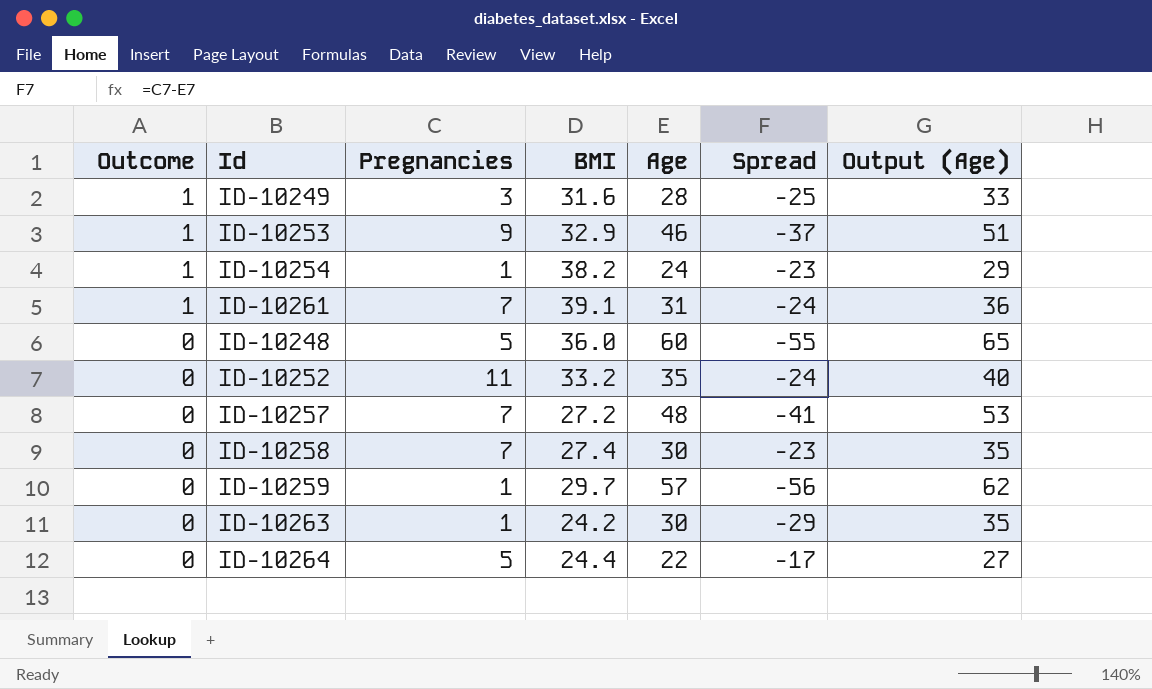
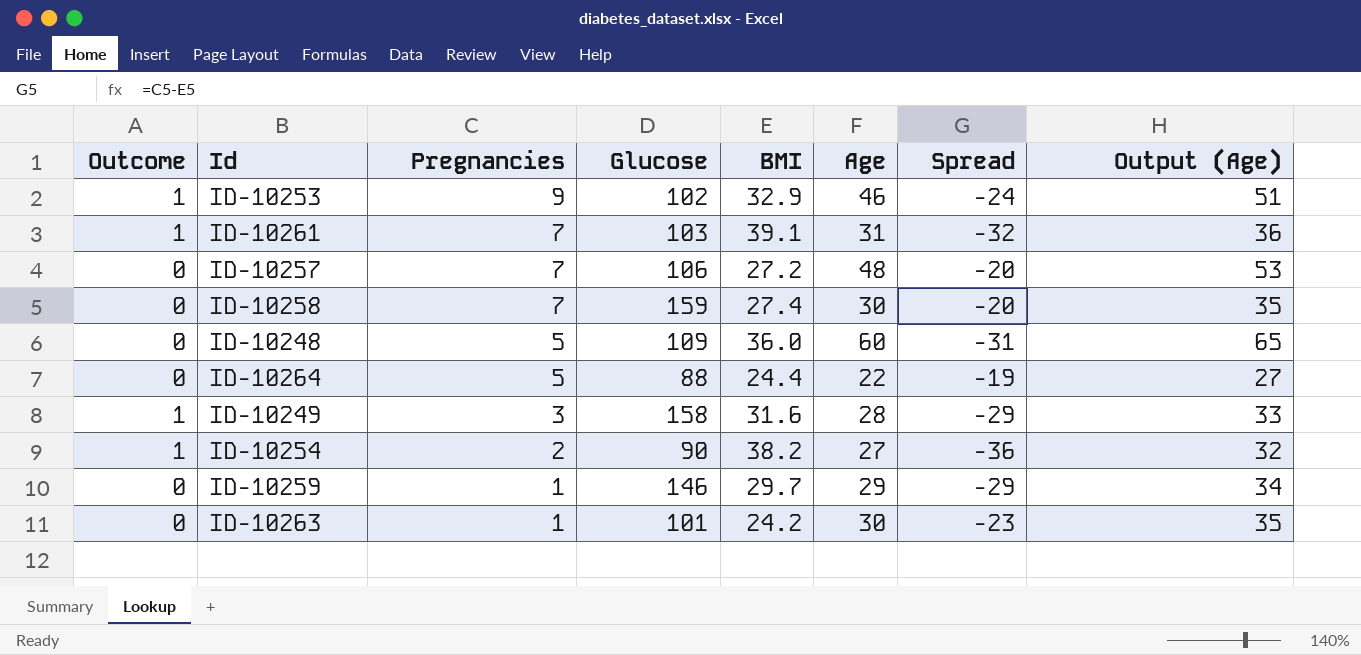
row order: Outcome descending -> Pregnancies descending
column Glucose | position: none -> 4
column Spread | formula: [Pregnancies] - [Age] -> [Pregnancies] - [BMI]
row ID-10252: 0 | 11 | 33.2 | 35 | -24 | 40 -> none
ID-10254 | Pregnancies: 1 -> 2
ID-10254 | Age: 24 -> 27
ID-10254 | Output (Age): 29 -> 32
ID-10259 | Age: 57 -> 29
ID-10259 | Output (Age): 62 -> 34

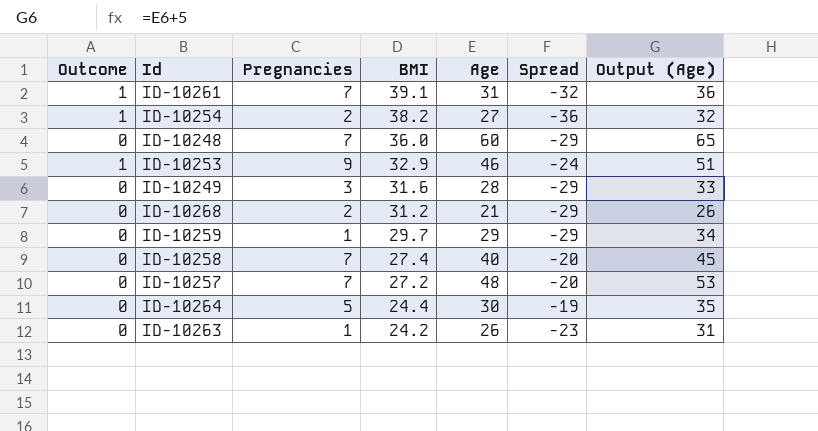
row order: Pregnancies descending -> BMI descending
column Glucose | position: 4 -> none
ID-10248 | Pregnancies: 5 -> 7
ID-10248 | Spread: -31 -> -29
ID-10249 | Outcome: 1 -> 0
row ID-10268: none -> 0 | 2 | 31.2 | 21 | -29 | 26
ID-10258 | Age: 30 -> 40
ID-10258 | Output (Age): 35 -> 45
ID-10264 | Age: 22 -> 30
ID-10264 | Output (Age): 27 -> 35
ID-10263 | Age: 30 -> 26
ID-10263 | Output (Age): 35 -> 31

